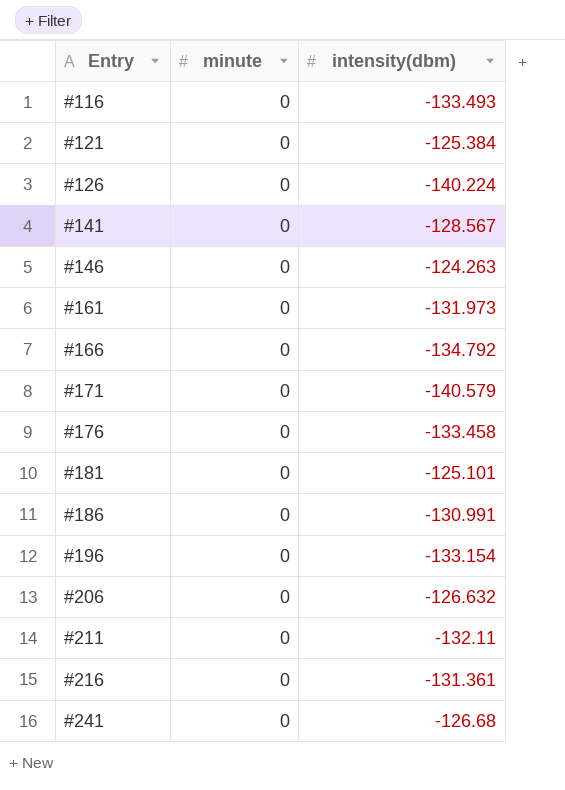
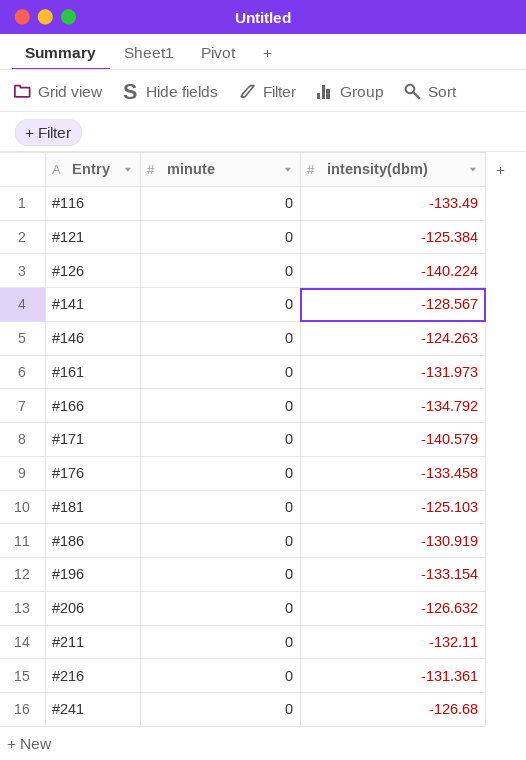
#116 | intensity(dbm): -133.493 -> -133.49
#181 | intensity(dbm): -125.101 -> -125.103
#186 | intensity(dbm): -130.991 -> -130.919

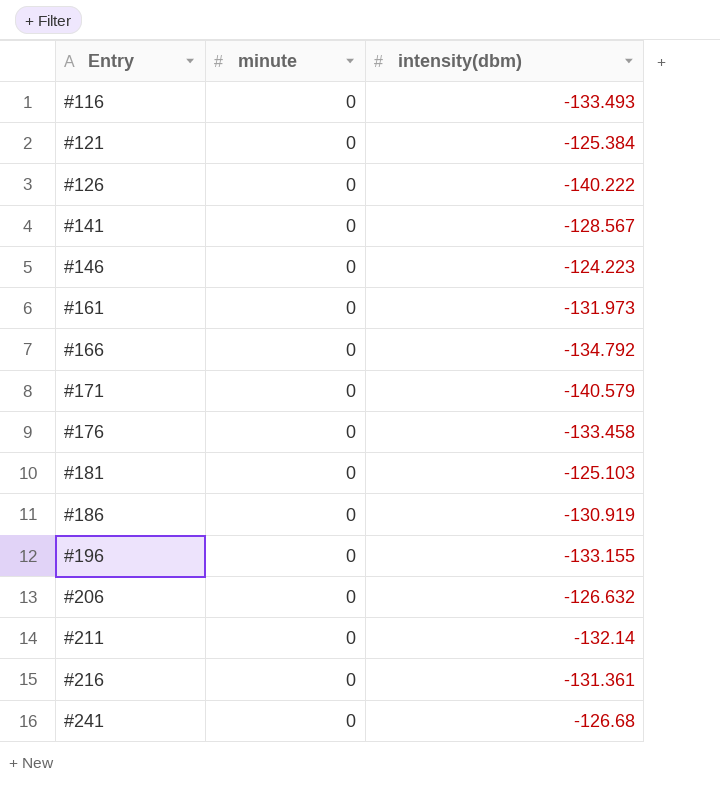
#116 | intensity(dbm): -133.49 -> -133.493
#126 | intensity(dbm): -140.224 -> -140.222
#146 | intensity(dbm): -124.263 -> -124.223
#196 | intensity(dbm): -133.154 -> -133.155
#211 | intensity(dbm): -132.11 -> -132.14

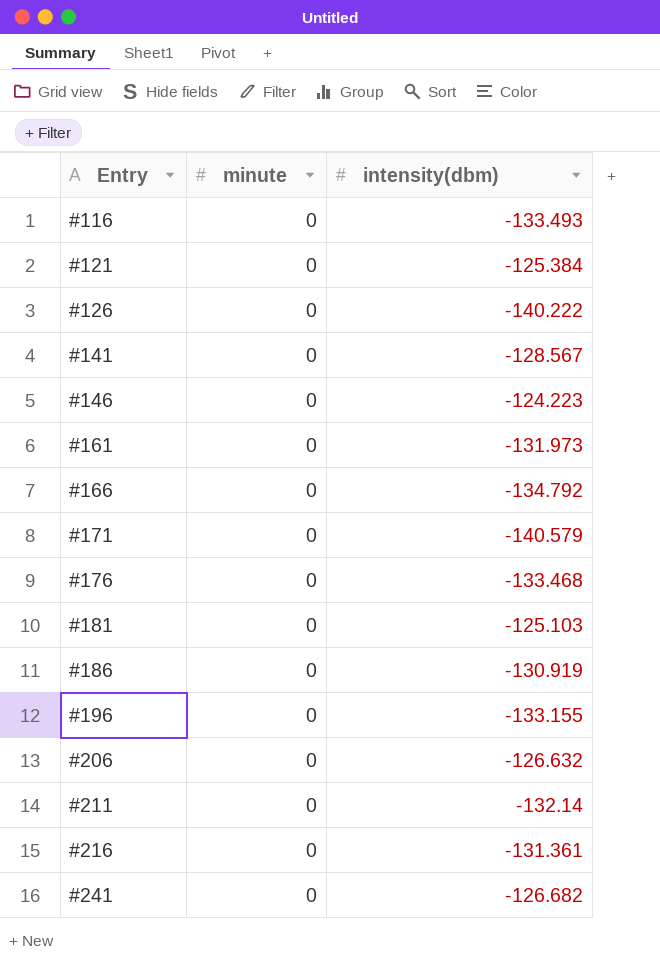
#176 | intensity(dbm): -133.458 -> -133.468
#241 | intensity(dbm): -126.68 -> -126.682

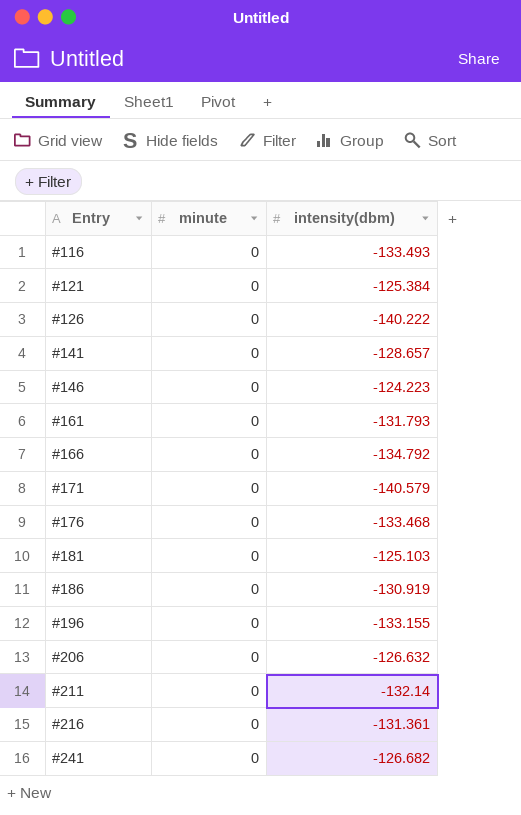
#141 | intensity(dbm): -128.567 -> -128.657
#161 | intensity(dbm): -131.973 -> -131.793

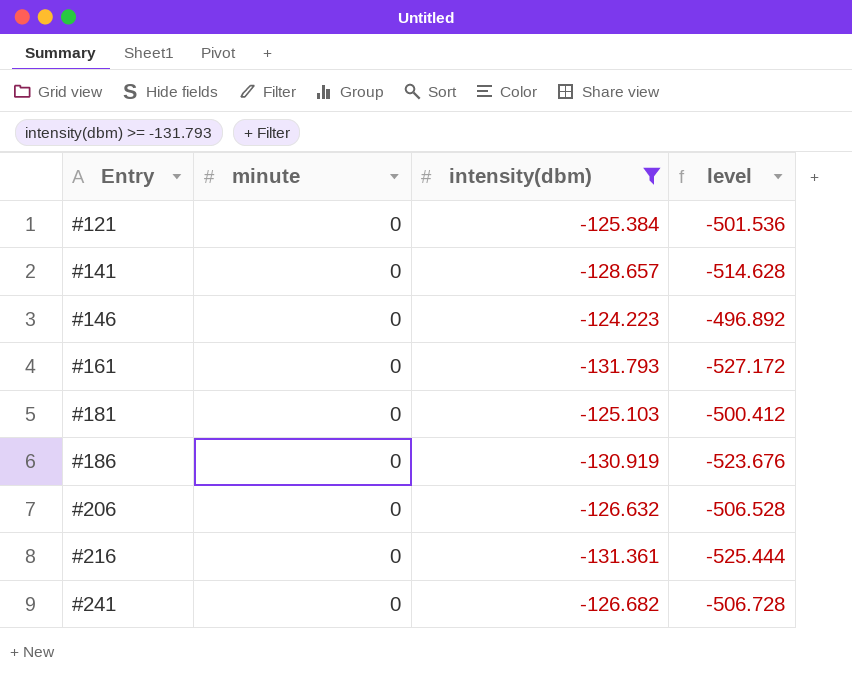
filter: none -> intensity(dbm) >= -131.793
column level | formula: none -> [intensity(dbm)] * 4

